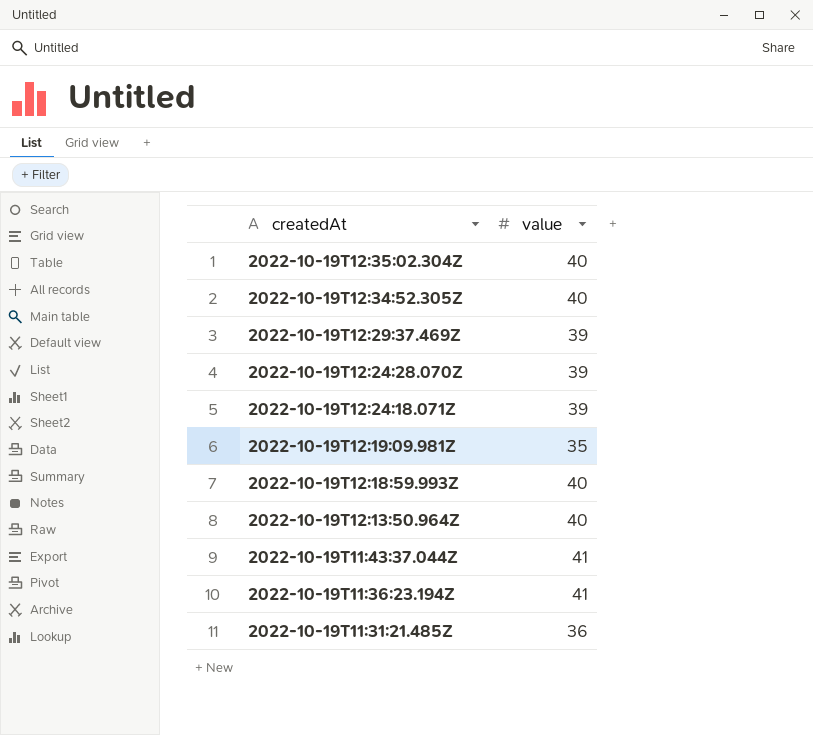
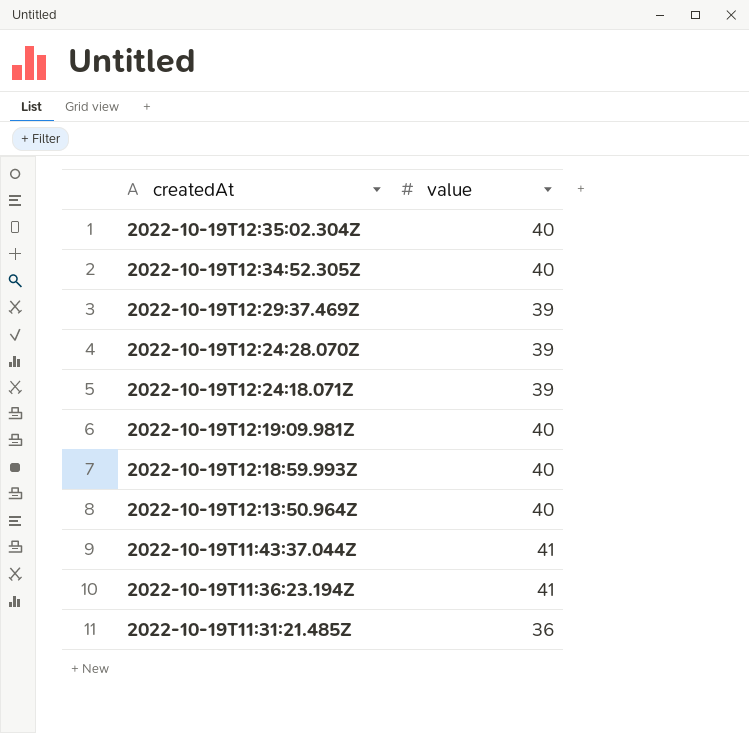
2022-10-19T12:19:09.981Z | value: 35 -> 40

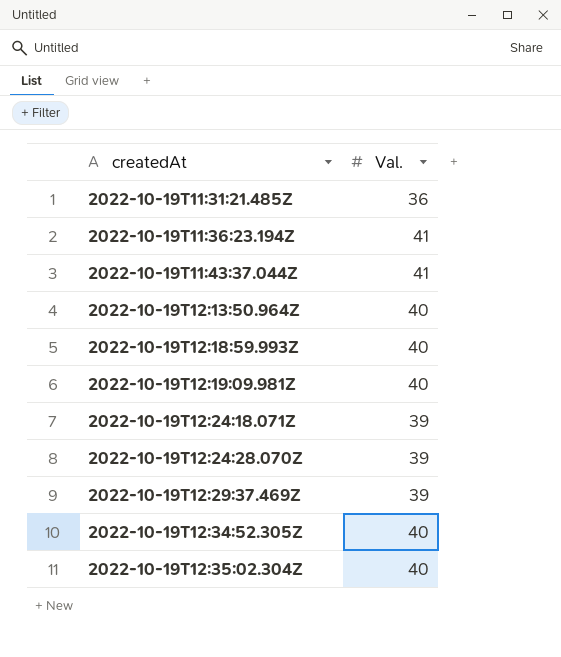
row order: createdAt descending -> createdAt ascending
column name: value -> Val.

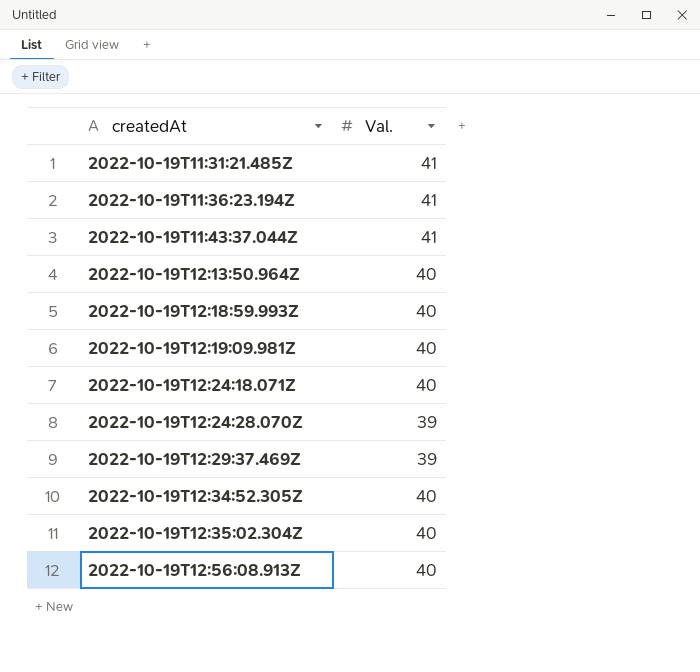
2022-10-19T11:31:21.485Z | Val.: 36 -> 41
2022-10-19T12:24:18.071Z | Val.: 39 -> 40
row 2022-10-19T12:56:08.913Z: none -> 40

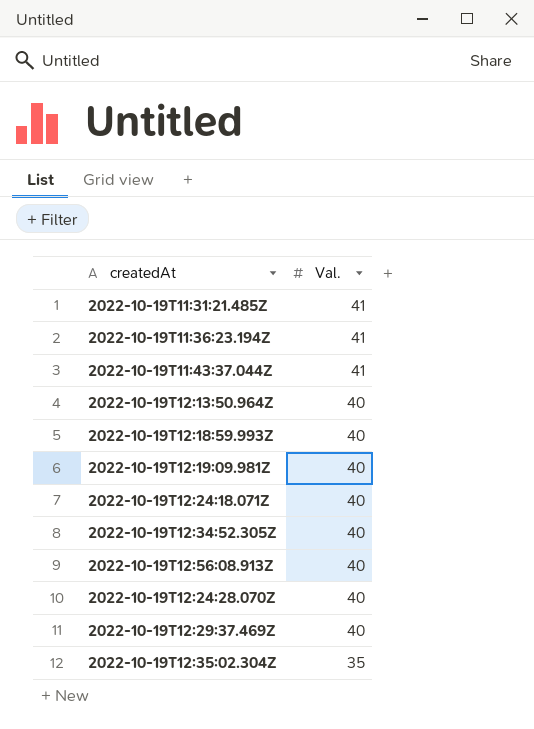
row order: createdAt ascending -> Val. descending
2022-10-19T12:24:28.070Z | Val.: 39 -> 40
2022-10-19T12:29:37.469Z | Val.: 39 -> 40
2022-10-19T12:35:02.304Z | Val.: 40 -> 35

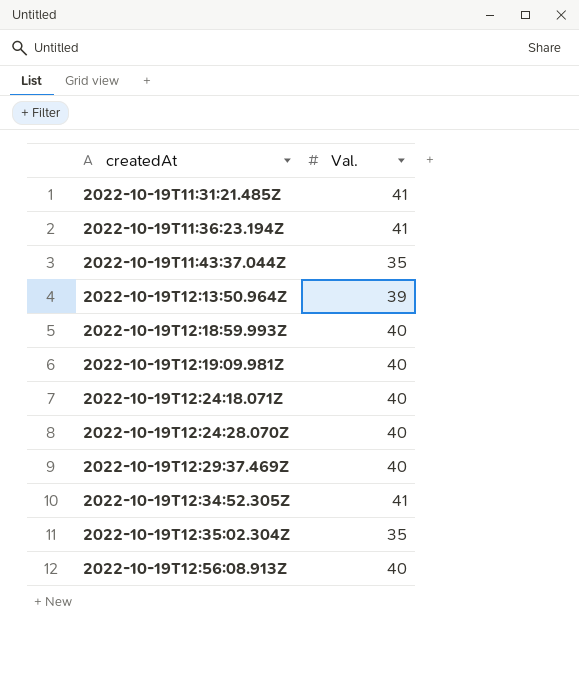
row order: Val. descending -> createdAt ascending
2022-10-19T11:43:37.044Z | Val.: 41 -> 35
2022-10-19T12:13:50.964Z | Val.: 40 -> 39
2022-10-19T12:34:52.305Z | Val.: 40 -> 41

